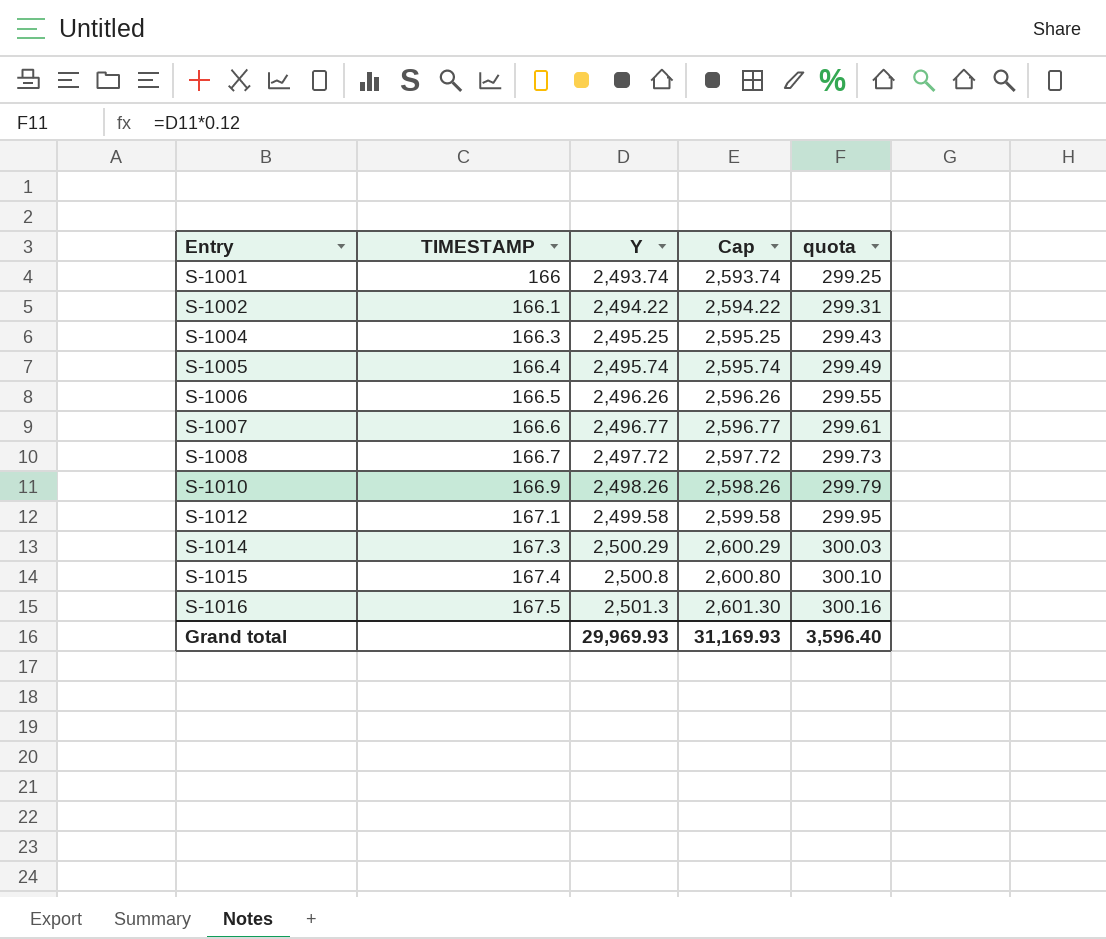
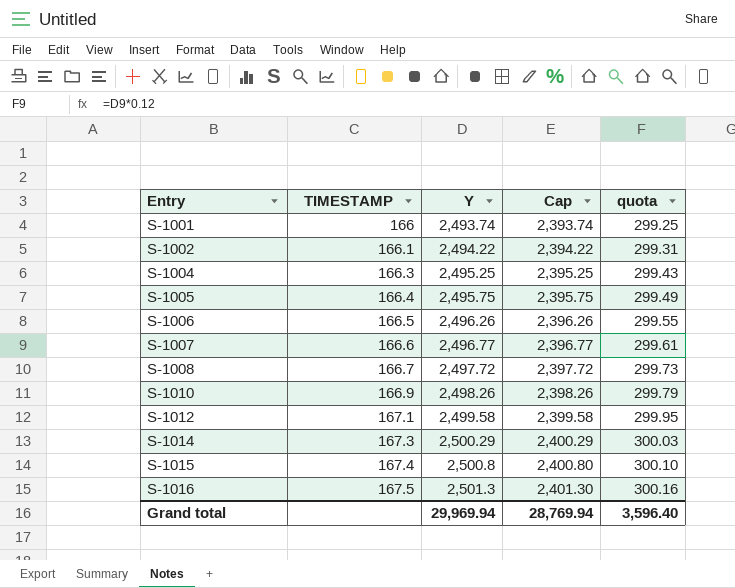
column Cap | formula: [Y] + 100 -> [Y] - 100
S-1005 | Y: 2,495.74 -> 2,495.75
Grand total | Y: 29,969.93 -> 29,969.94
Grand total | Cap: 31,169.93 -> 28,769.94

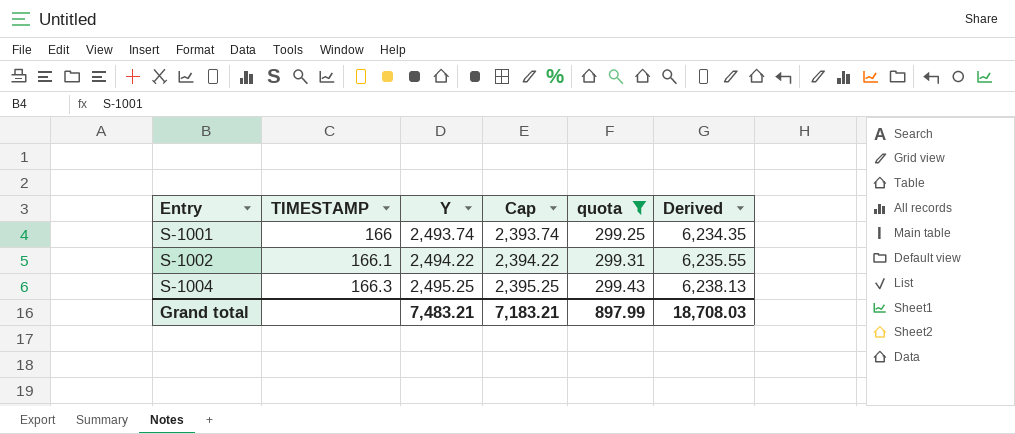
filter: none -> quota <= 299.43
column Derived | formula: none -> [Y] * 2.5
Grand total | Y: 29,969.94 -> 7,483.21
Grand total | Cap: 28,769.94 -> 7,183.21
Grand total | quota: 3,596.40 -> 897.99

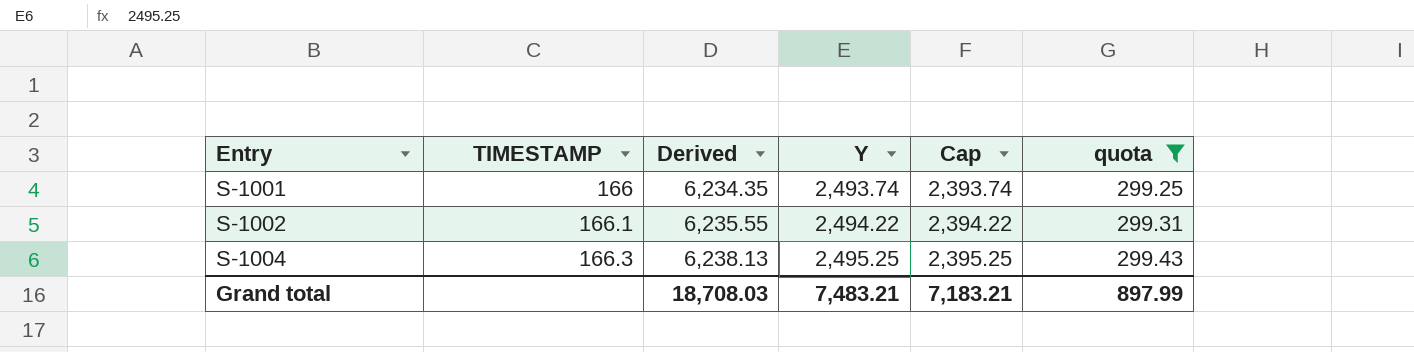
column Derived | position: 6 -> 3

